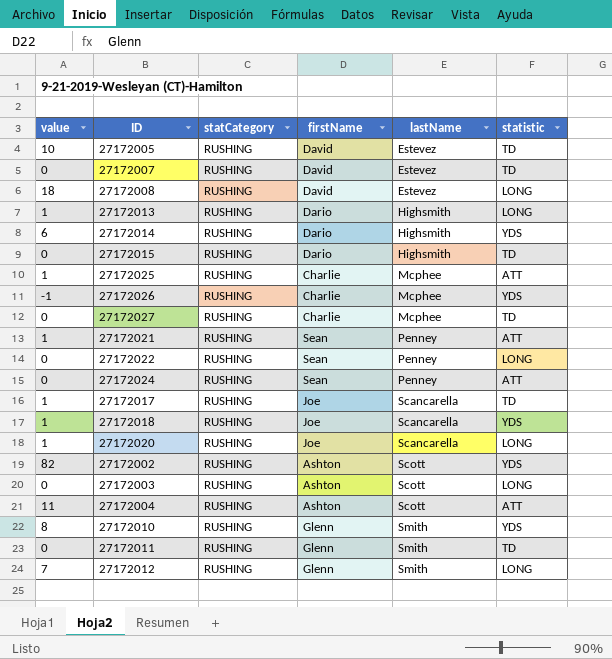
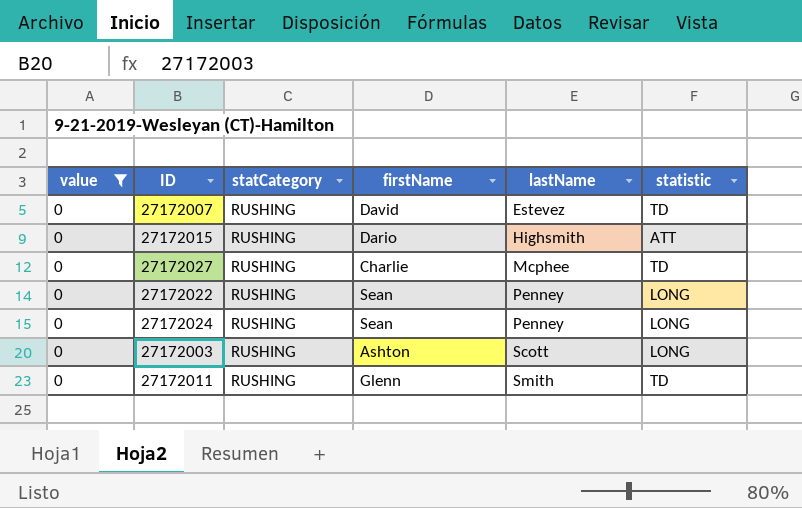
filter: none -> value = 0
27172015 | statistic: TD -> ATT
27172024 | statistic: ATT -> LONG

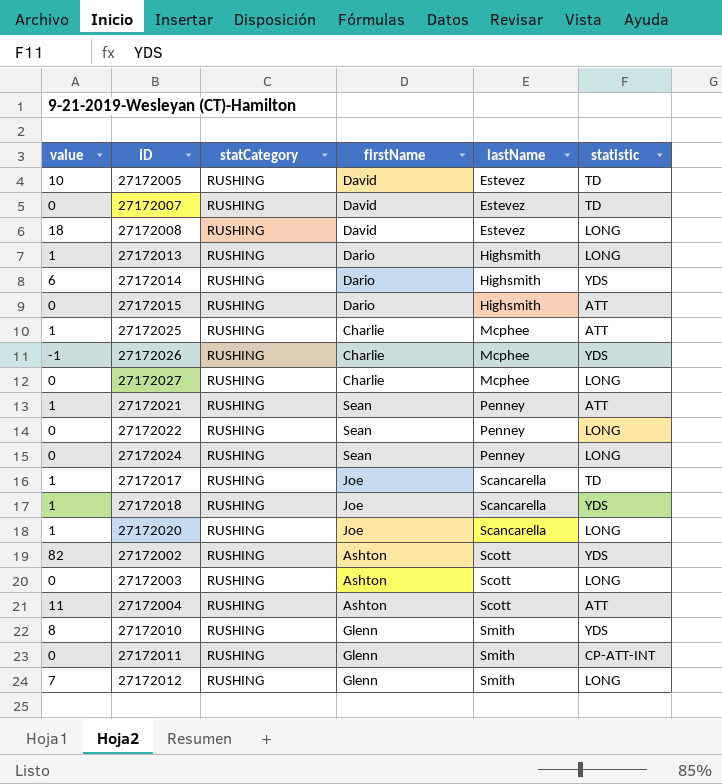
filter: value = 0 -> none
27172027 | statistic: TD -> LONG
27172011 | statistic: TD -> CP-ATT-INT

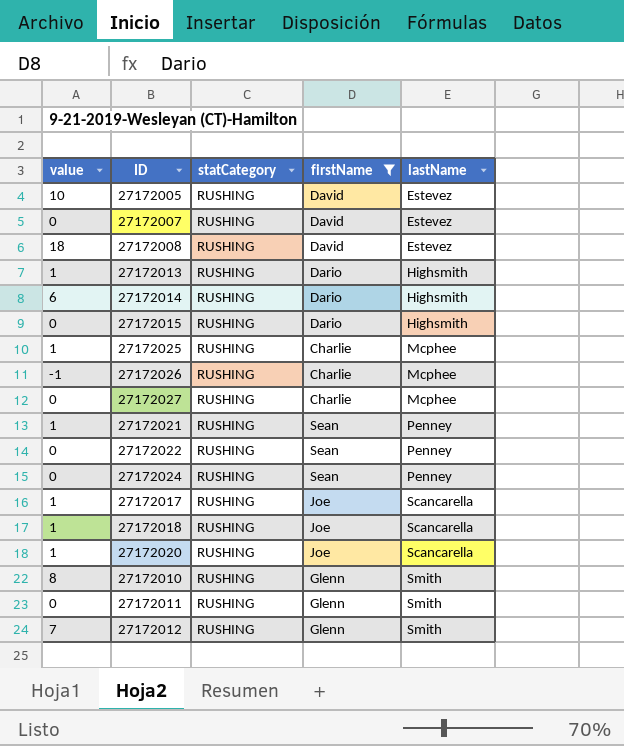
filter: none -> firstName != Ashton
column statistic | position: 6 -> none

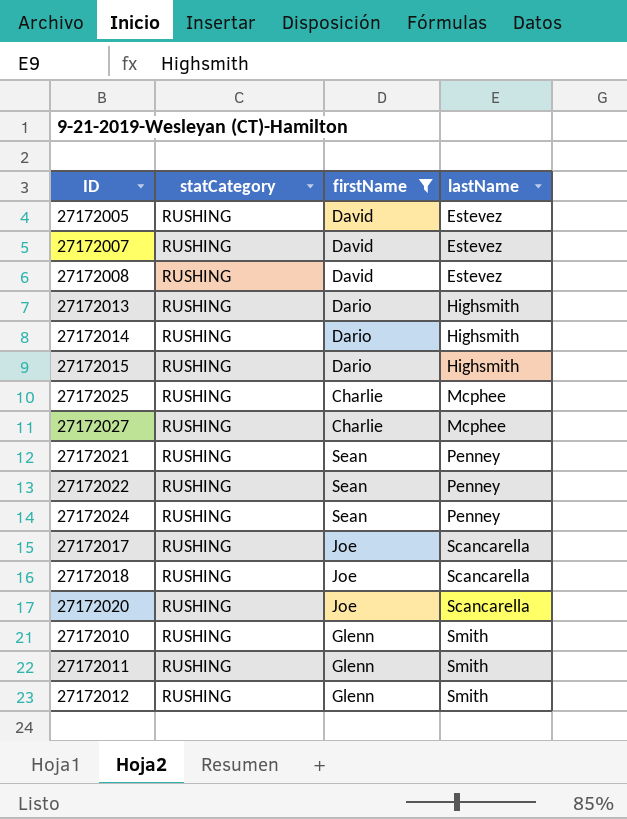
column value | position: 1 -> none
row 27172026: -1 | RUSHING | Charlie | Mcphee -> none

